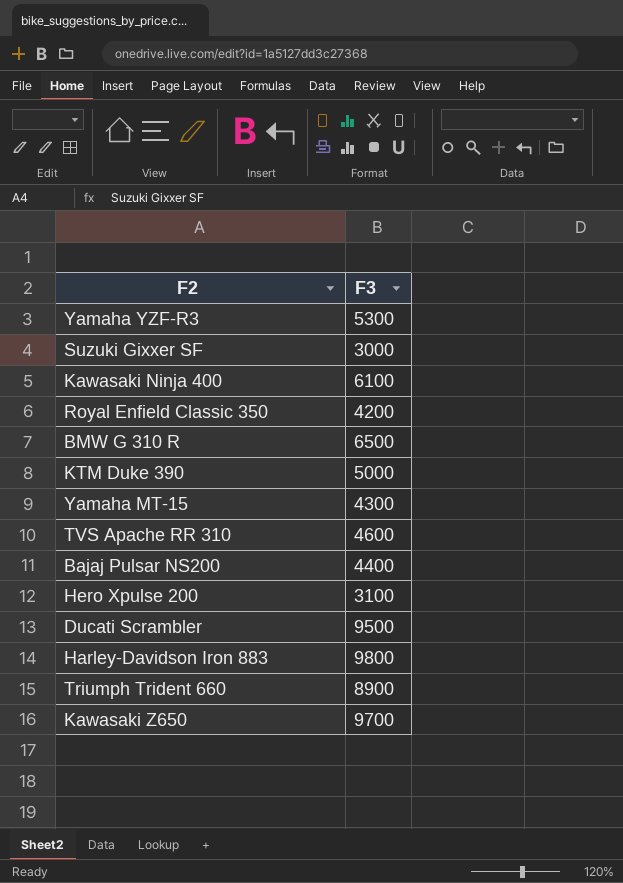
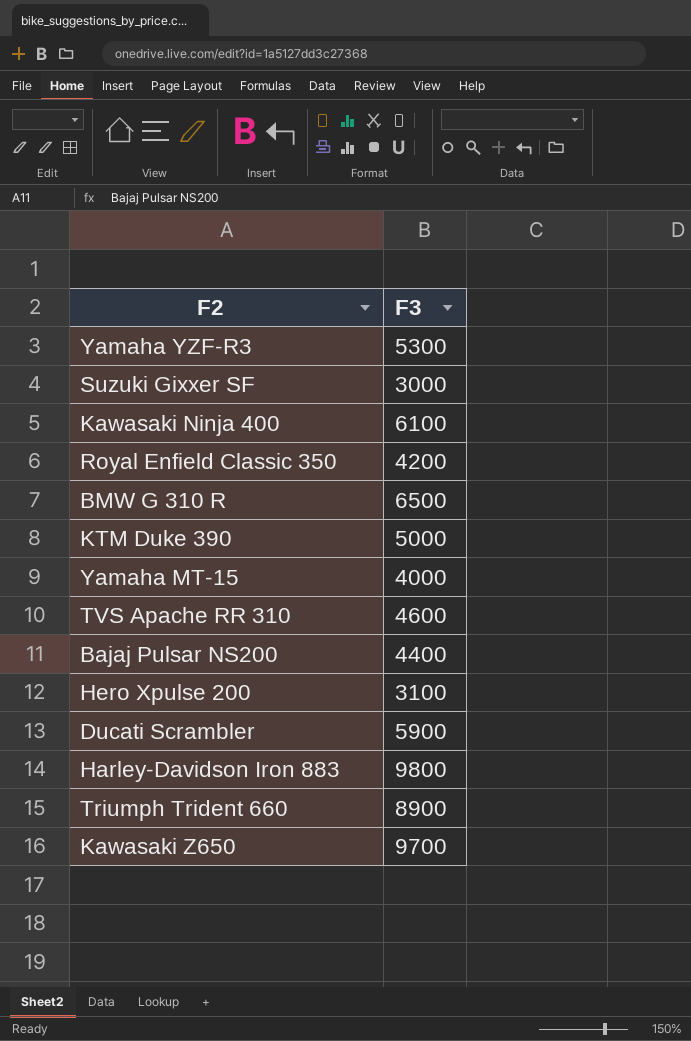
Yamaha MT-15 | F3: 4300 -> 4000
Ducati Scrambler | F3: 9500 -> 5900

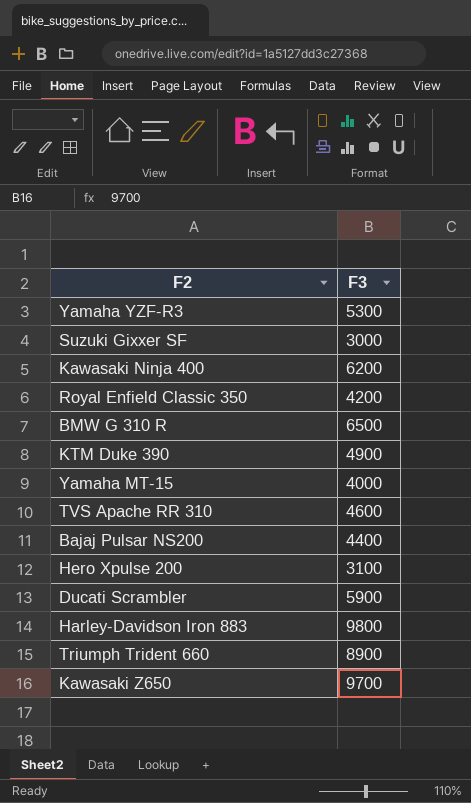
Kawasaki Ninja 400 | F3: 6100 -> 6200
KTM Duke 390 | F3: 5000 -> 4900

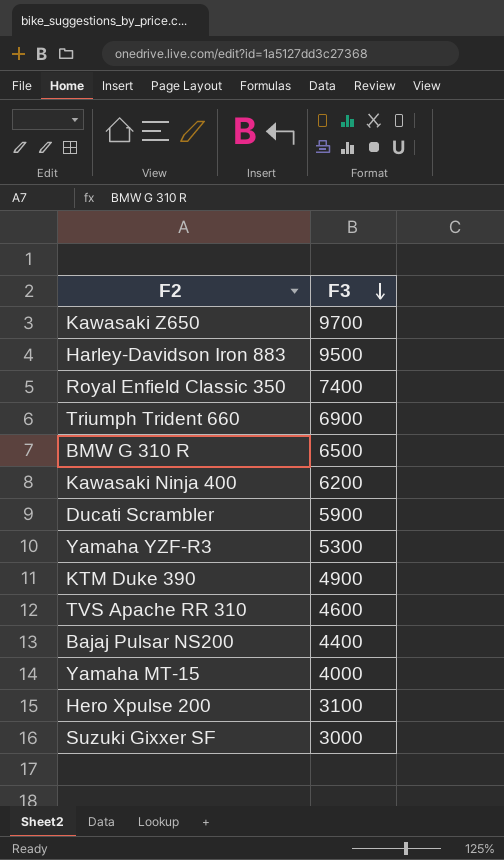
row order: none -> F3 descending
Harley-Davidson Iron 883 | F3: 9800 -> 9500
Royal Enfield Classic 350 | F3: 4200 -> 7400
Triumph Trident 660 | F3: 8900 -> 6900

